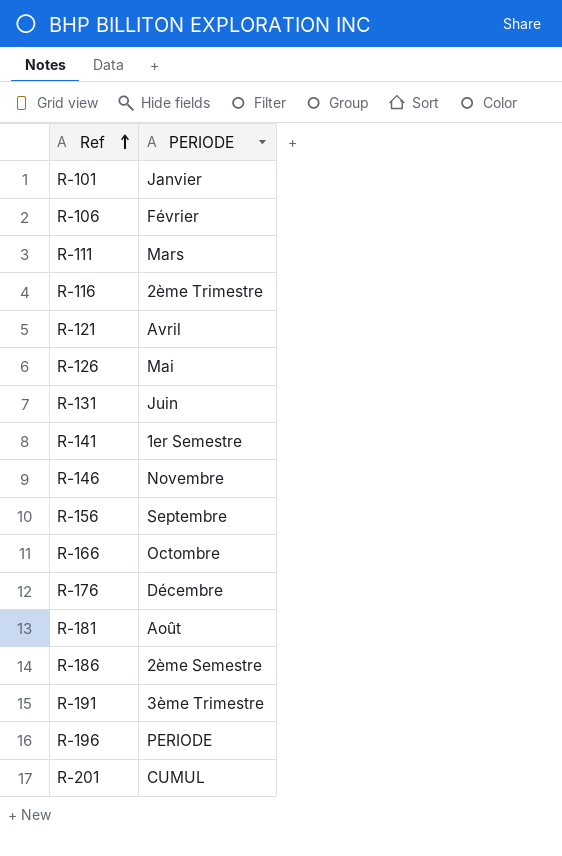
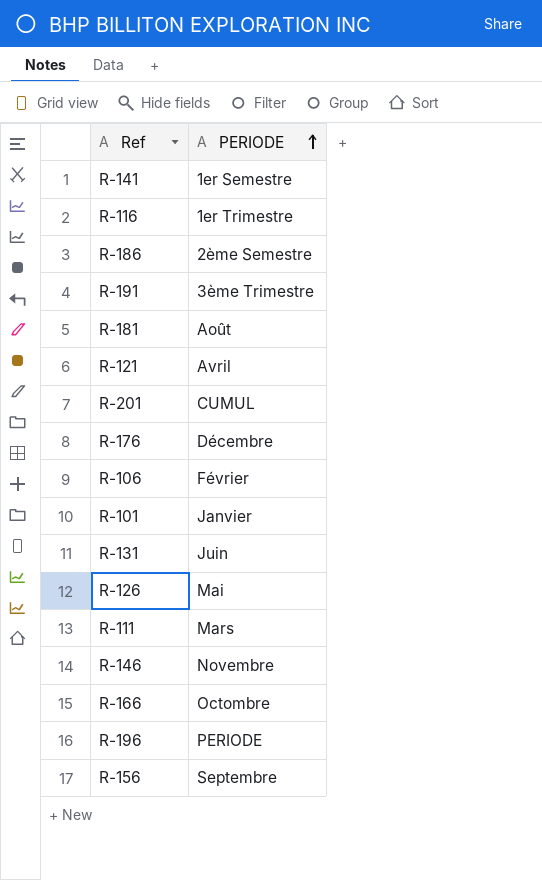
row order: Ref ascending -> PERIODE ascending
R-116 | PERIODE: 2ème Trimestre -> 1er Trimestre

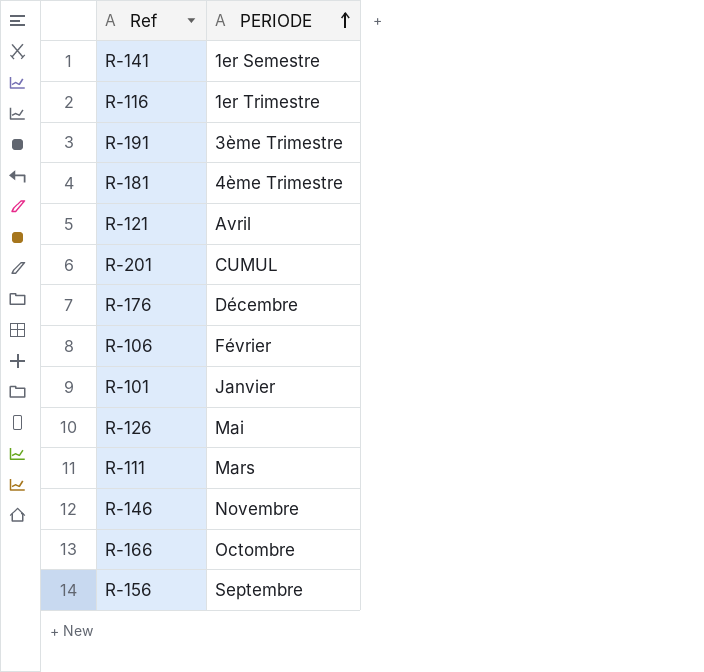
row R-186: 2ème Semestre -> none
row R-131: Juin -> none
row R-196: PERIODE -> none
R-181 | PERIODE: Août -> 4ème Trimestre

